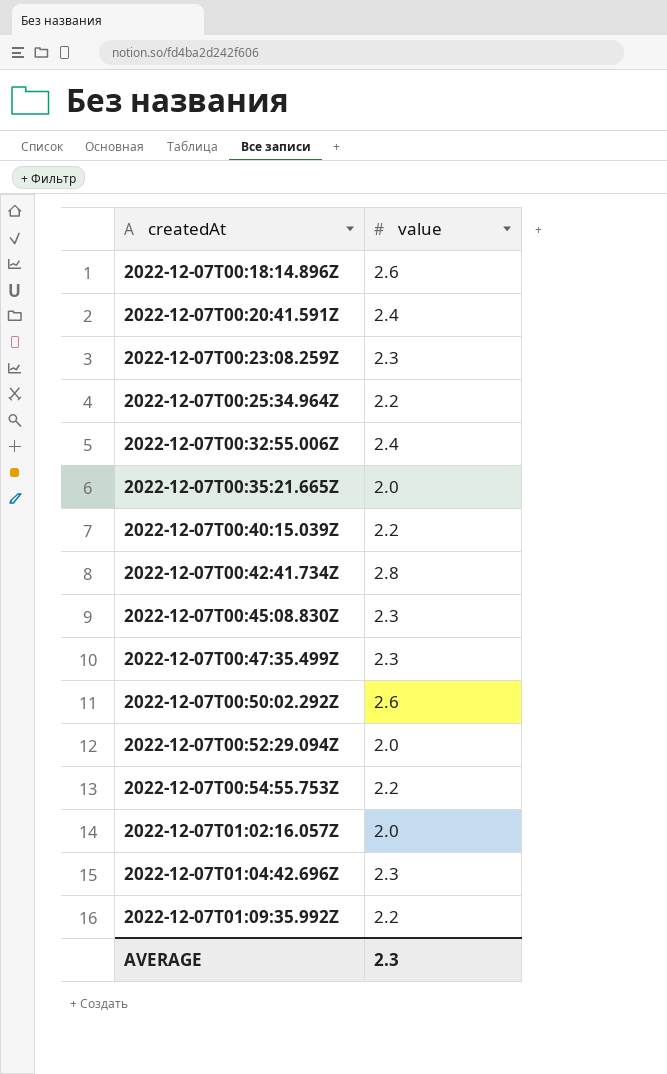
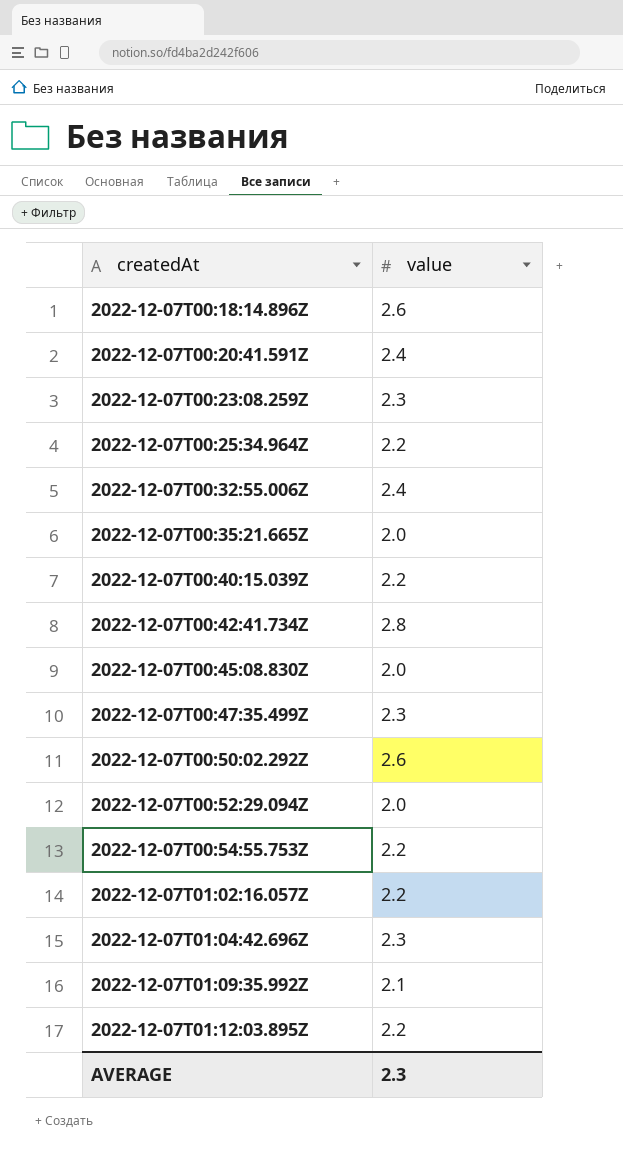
2022-12-07T00:45:08.830Z | value: 2.3 -> 2.0
2022-12-07T01:02:16.057Z | value: 2.0 -> 2.2
2022-12-07T01:09:35.992Z | value: 2.2 -> 2.1
row 2022-12-07T01:12:03.895Z: none -> 2.2

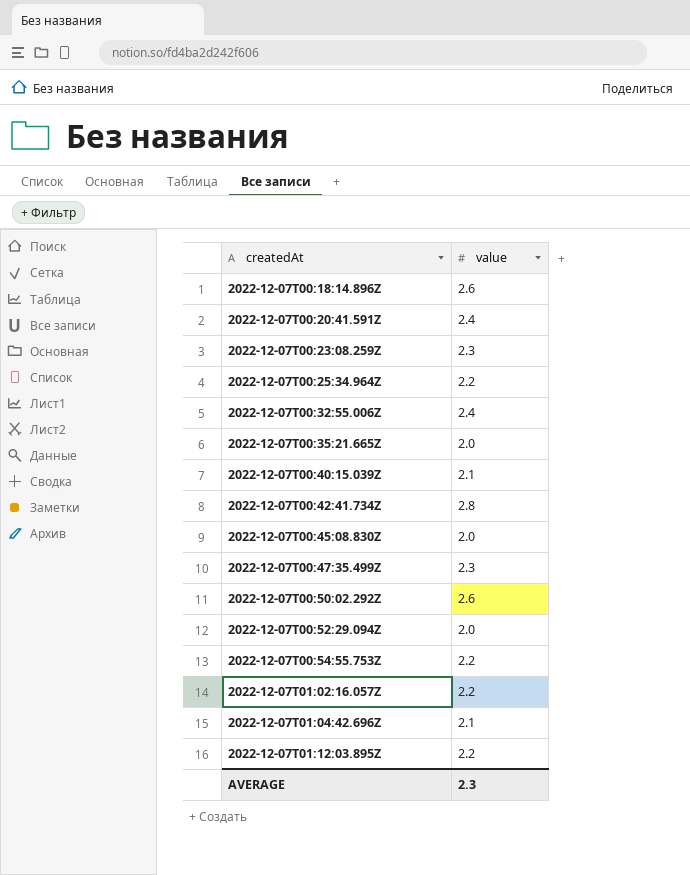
row 2022-12-07T01:09:35.992Z: 2.1 -> none
2022-12-07T00:40:15.039Z | value: 2.2 -> 2.1
2022-12-07T01:04:42.696Z | value: 2.3 -> 2.1

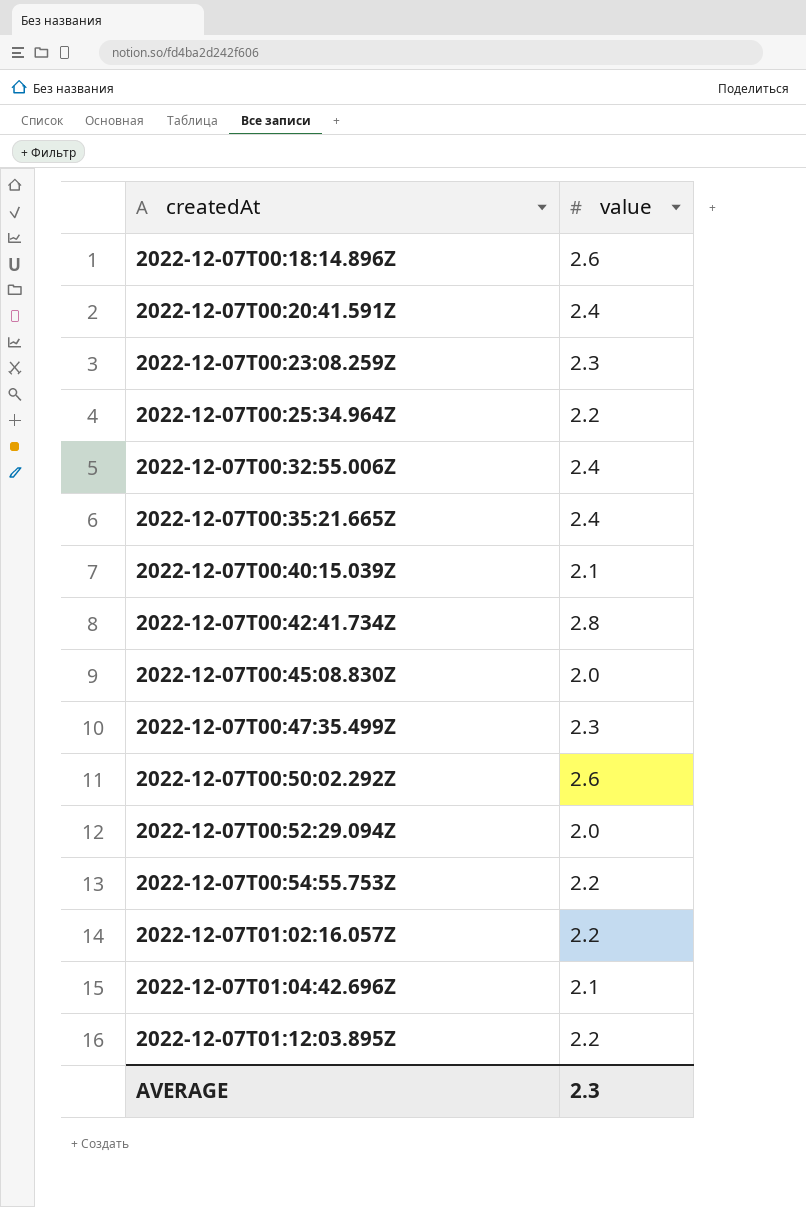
2022-12-07T00:35:21.665Z | value: 2.0 -> 2.4

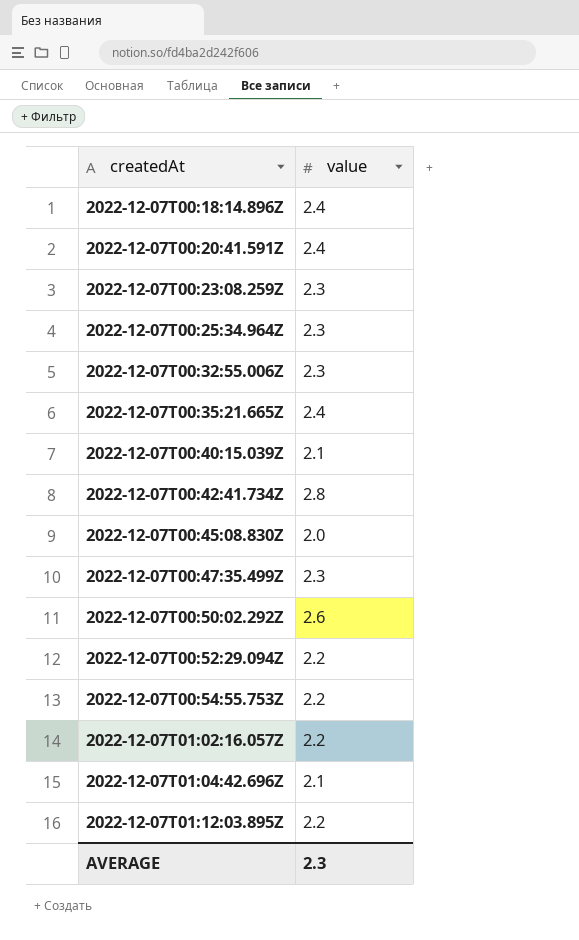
2022-12-07T00:18:14.896Z | value: 2.6 -> 2.4
2022-12-07T00:25:34.964Z | value: 2.2 -> 2.3
2022-12-07T00:32:55.006Z | value: 2.4 -> 2.3
2022-12-07T00:52:29.094Z | value: 2.0 -> 2.2

